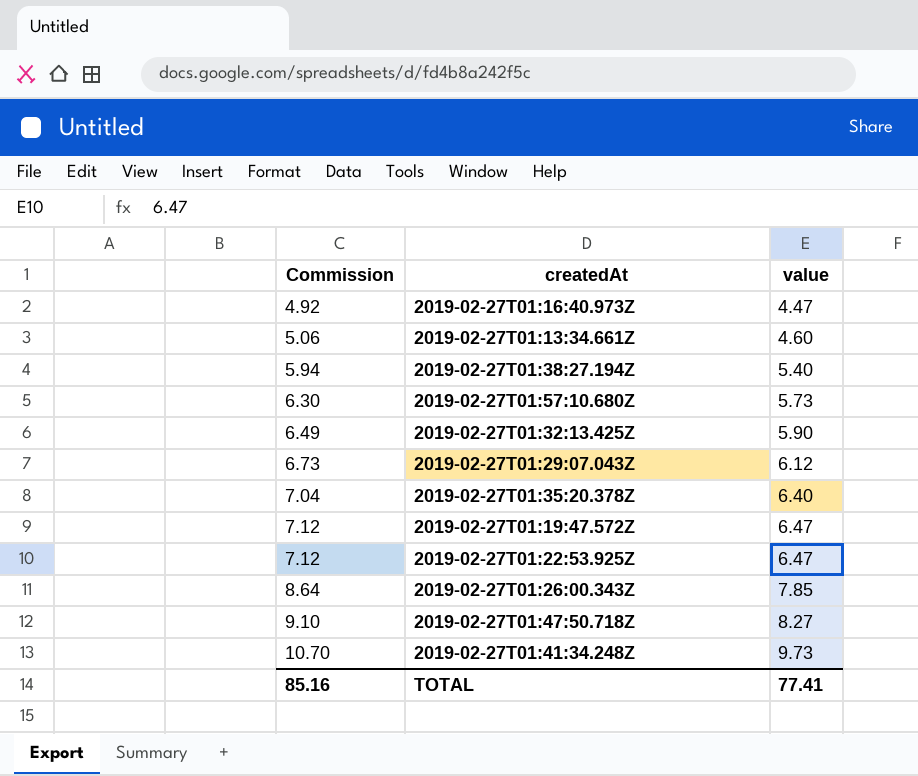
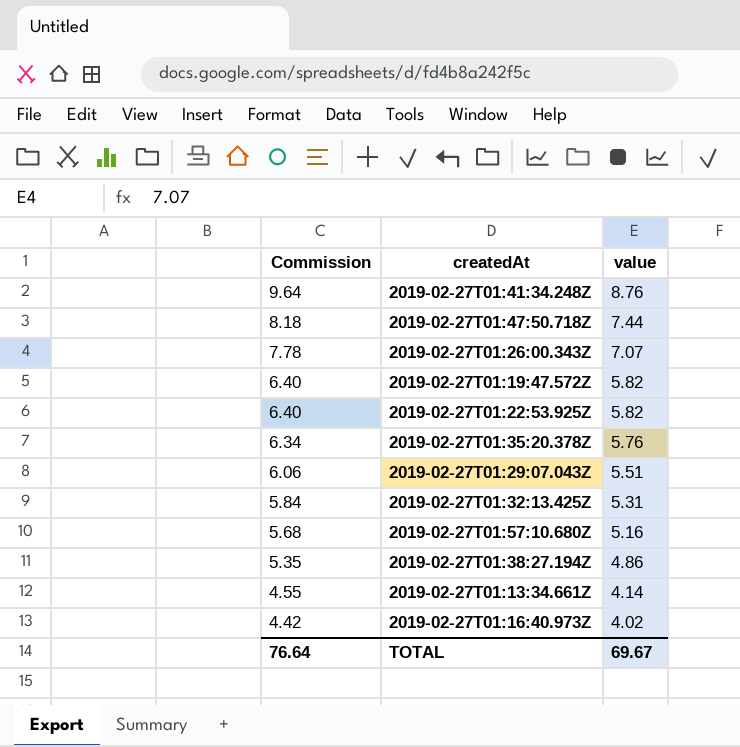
row order: Commission ascending -> Commission descending
2019-02-27T01:41:34.248Z | Commission: 10.70 -> 9.64
2019-02-27T01:41:34.248Z | value: 9.73 -> 8.76
2019-02-27T01:47:50.718Z | Commission: 9.10 -> 8.18
2019-02-27T01:47:50.718Z | value: 8.27 -> 7.44
2019-02-27T01:26:00.343Z | Commission: 8.64 -> 7.78
2019-02-27T01:26:00.343Z | value: 7.85 -> 7.07
2019-02-27T01:19:47.572Z | Commission: 7.12 -> 6.40
2019-02-27T01:19:47.572Z | value: 6.47 -> 5.82
2019-02-27T01:22:53.925Z | Commission: 7.12 -> 6.40
2019-02-27T01:22:53.925Z | value: 6.47 -> 5.82
2019-02-27T01:35:20.378Z | Commission: 7.04 -> 6.34
2019-02-27T01:35:20.378Z | value: 6.40 -> 5.76
2019-02-27T01:29:07.043Z | Commission: 6.73 -> 6.06
2019-02-27T01:29:07.043Z | value: 6.12 -> 5.51
2019-02-27T01:32:13.425Z | Commission: 6.49 -> 5.84
2019-02-27T01:32:13.425Z | value: 5.90 -> 5.31
2019-02-27T01:57:10.680Z | Commission: 6.30 -> 5.68
2019-02-27T01:57:10.680Z | value: 5.73 -> 5.16
2019-02-27T01:38:27.194Z | Commission: 5.94 -> 5.35
2019-02-27T01:38:27.194Z | value: 5.40 -> 4.86
2019-02-27T01:13:34.661Z | Commission: 5.06 -> 4.55
2019-02-27T01:13:34.661Z | value: 4.60 -> 4.14
2019-02-27T01:16:40.973Z | Commission: 4.92 -> 4.42
2019-02-27T01:16:40.973Z | value: 4.47 -> 4.02
TOTAL | Commission: 85.16 -> 76.64
TOTAL | value: 77.41 -> 69.67

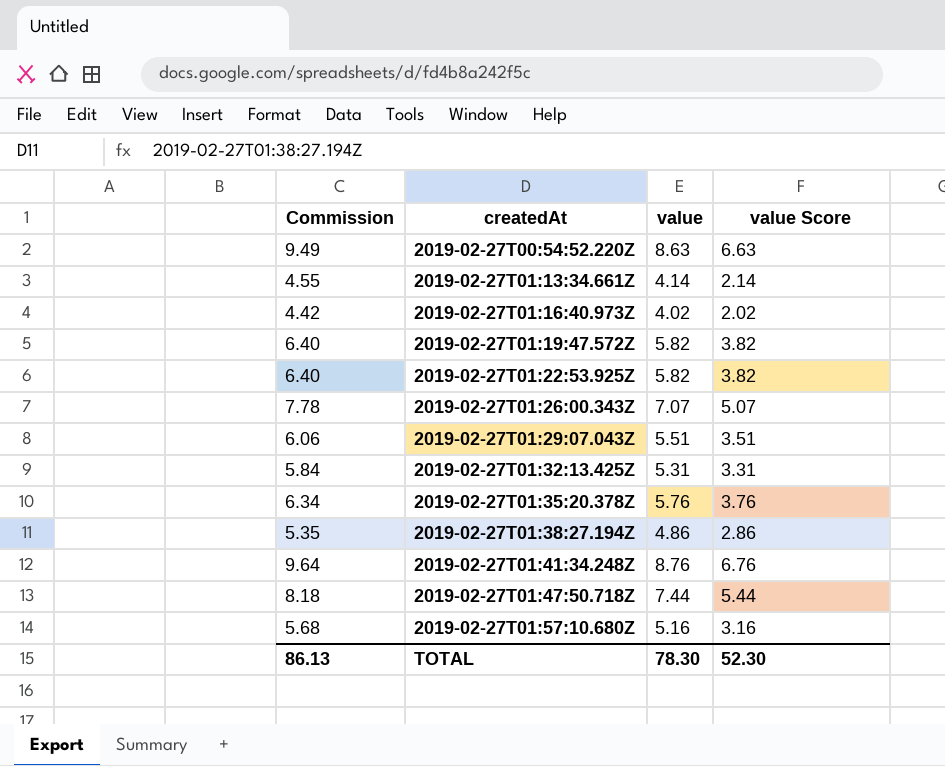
row order: Commission descending -> createdAt ascending
column value Score | formula: none -> [value] - 2
row 2019-02-27T00:54:52.220Z: none -> 9.49 | 8.63 | 6.63
TOTAL | Commission: 76.64 -> 86.13
TOTAL | value: 69.67 -> 78.30

